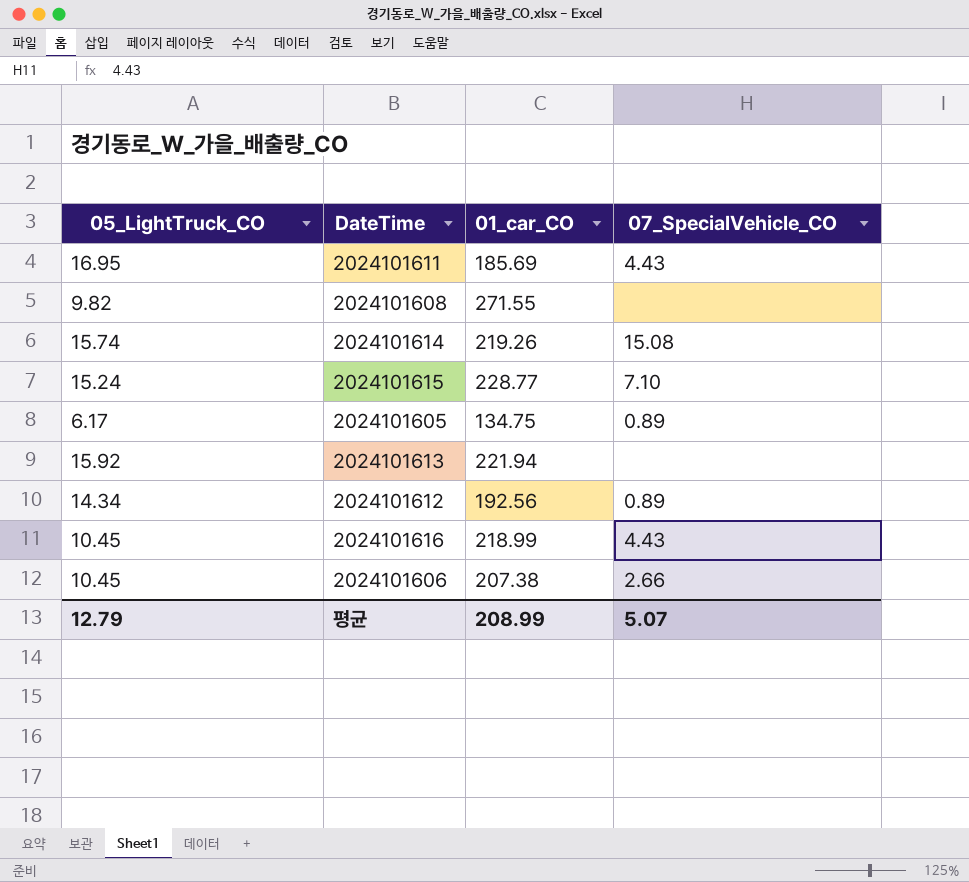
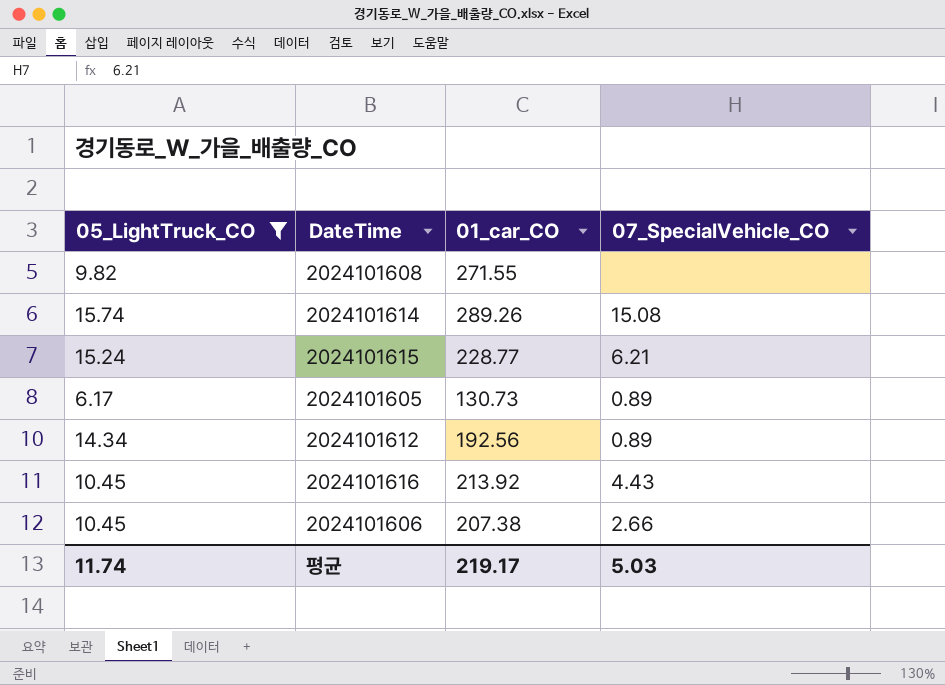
filter: none -> 05_LightTruck_CO <= 15.74
2024101614 | 01_car_CO: 219.26 -> 289.26
2024101615 | 07_SpecialVehicle_CO: 7.10 -> 6.21
2024101605 | 01_car_CO: 134.75 -> 130.73
2024101616 | 01_car_CO: 218.99 -> 213.92
평균 | 05_LightTruck_CO: 12.79 -> 11.74
평균 | 01_car_CO: 208.99 -> 219.17
평균 | 07_SpecialVehicle_CO: 5.07 -> 5.03

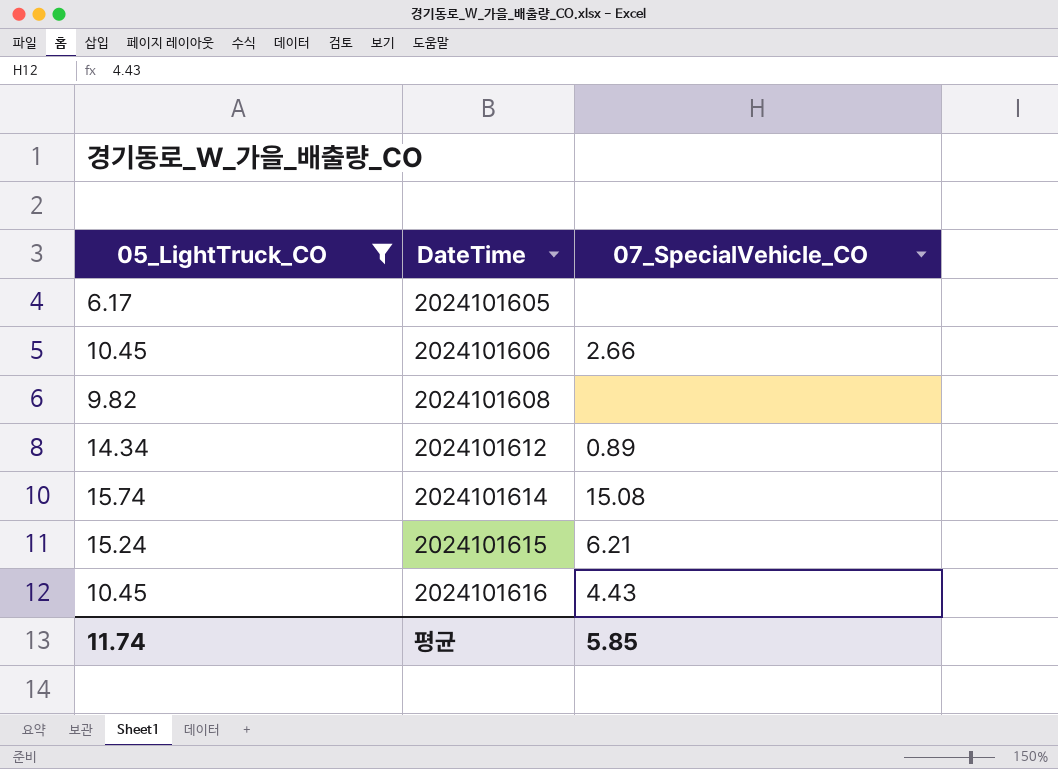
row order: none -> DateTime ascending
column 01_car_CO | position: 3 -> none
2024101605 | 07_SpecialVehicle_CO: 0.89 -> none
평균 | 07_SpecialVehicle_CO: 5.03 -> 5.85

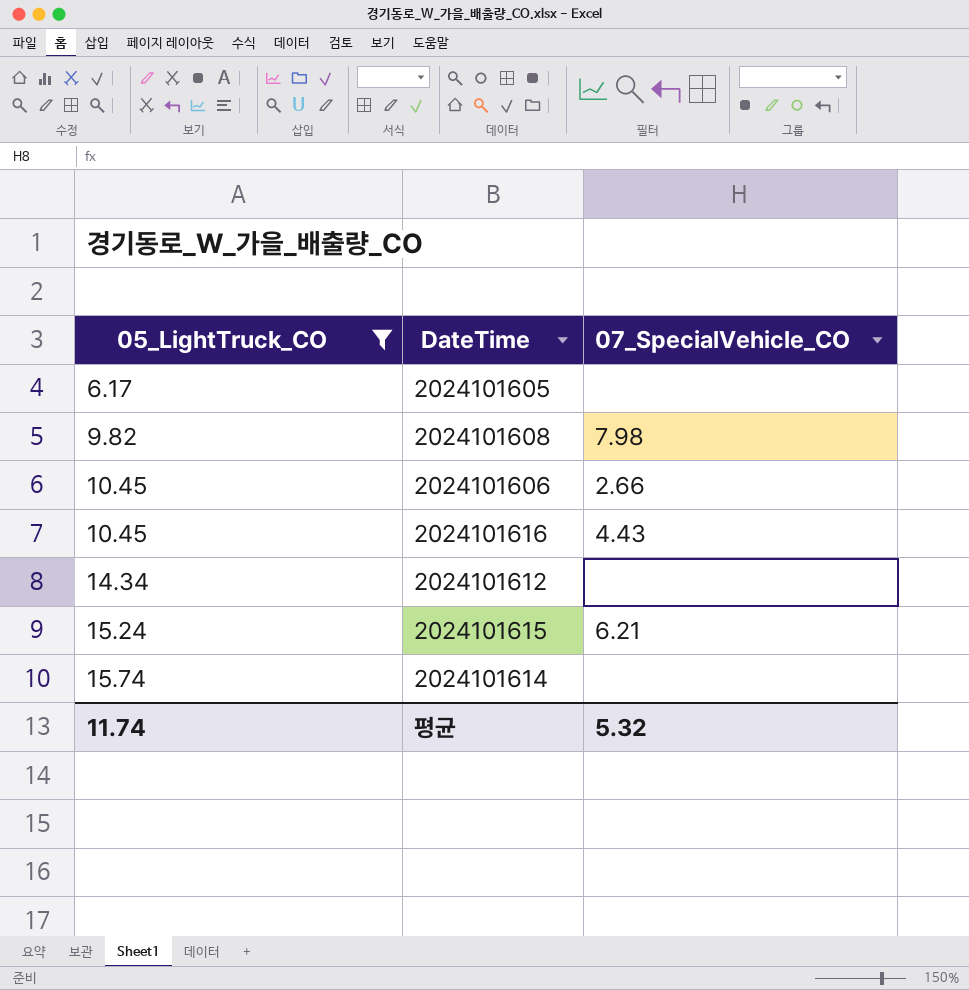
row order: DateTime ascending -> 05_LightTruck_CO ascending
2024101608 | 07_SpecialVehicle_CO: none -> 7.98
2024101612 | 07_SpecialVehicle_CO: 0.89 -> none
2024101614 | 07_SpecialVehicle_CO: 15.08 -> none
평균 | 07_SpecialVehicle_CO: 5.85 -> 5.32

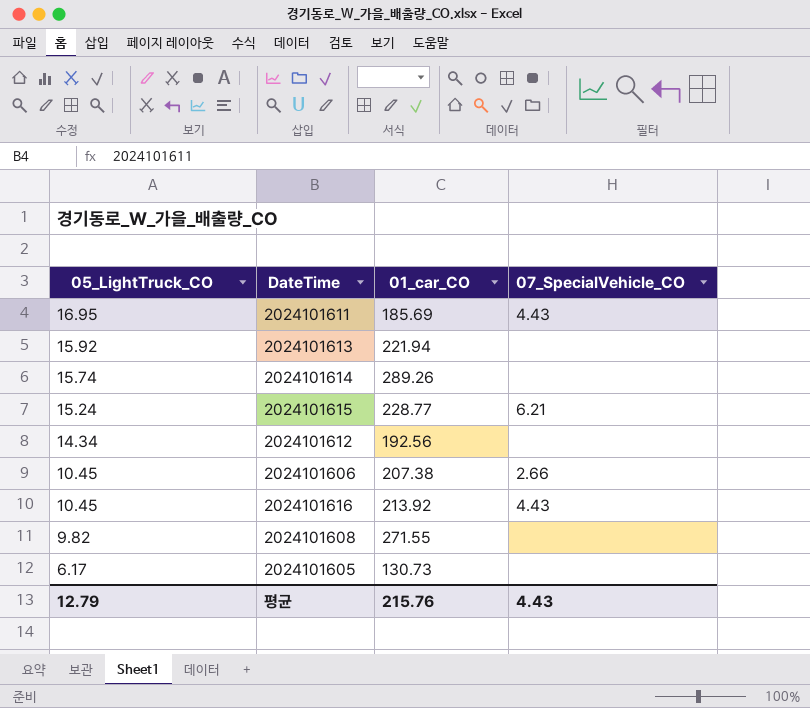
filter: 05_LightTruck_CO <= 15.74 -> none
row order: 05_LightTruck_CO ascending -> 05_LightTruck_CO descending
column 01_car_CO | position: none -> 3
2024101608 | 07_SpecialVehicle_CO: 7.98 -> none
평균 | 05_LightTruck_CO: 11.74 -> 12.79
평균 | 07_SpecialVehicle_CO: 5.32 -> 4.43

